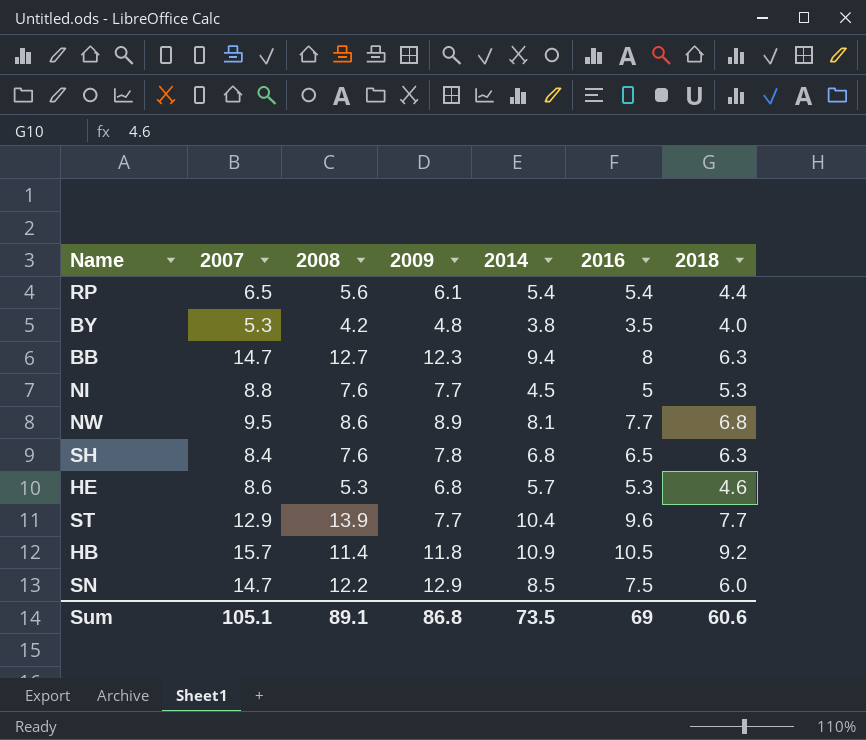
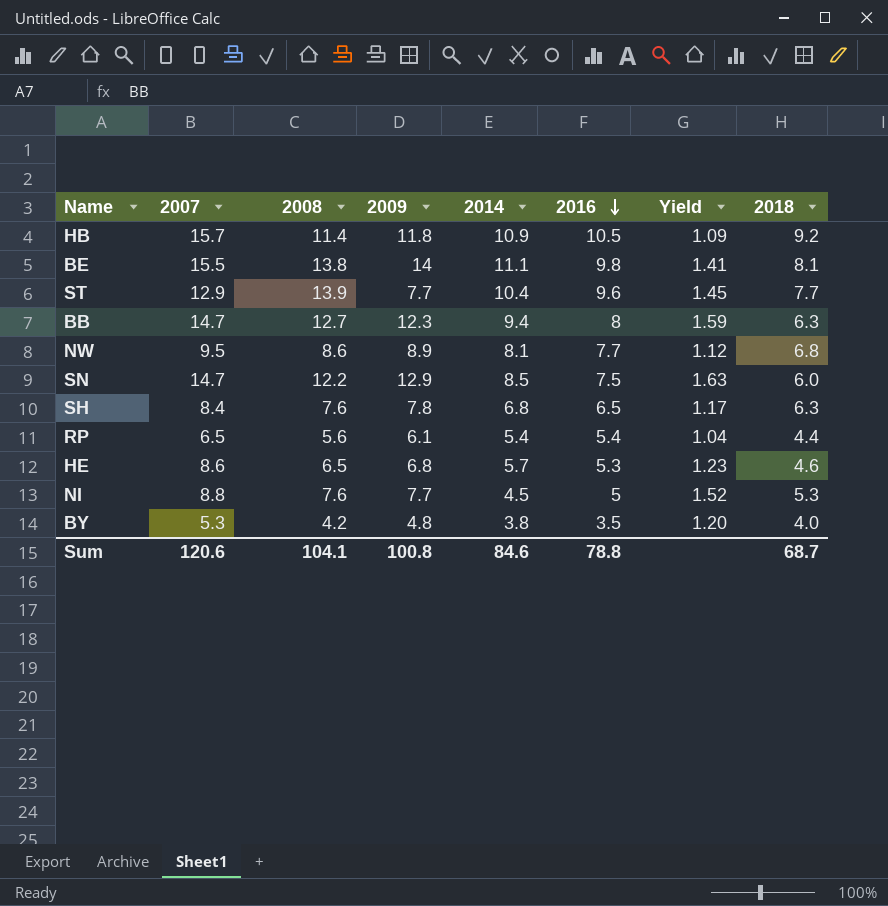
row order: none -> 2016 descending
column Yield | formula: none -> [2008] / [2016]
row BE: none -> 15.5 | 13.8 | 14 | 11.1 | 9.8 | 1.41 | 8.1
HE | 2008: 5.3 -> 6.5
Sum | 2007: 105.1 -> 120.6
Sum | 2008: 89.1 -> 104.1
Sum | 2009: 86.8 -> 100.8
Sum | 2014: 73.5 -> 84.6
Sum | 2016: 69 -> 78.8
Sum | 2018: 60.6 -> 68.7

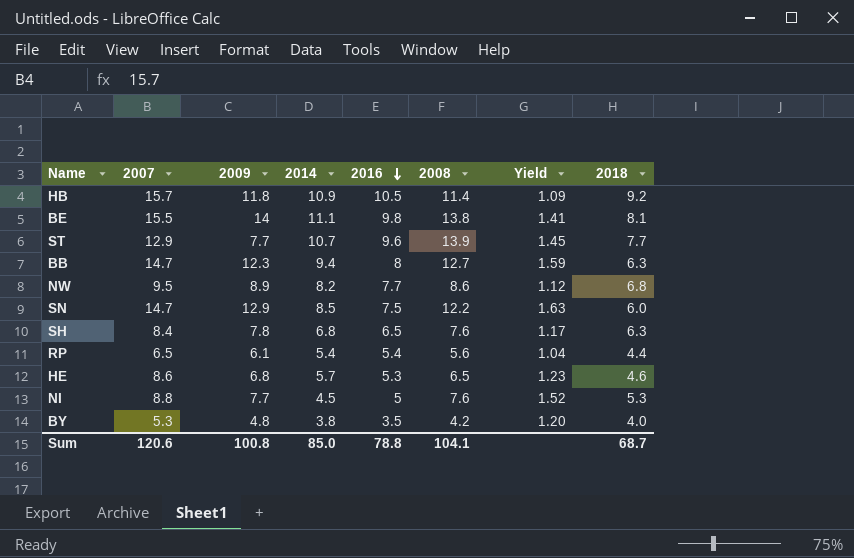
column 2008 | position: 3 -> 6
ST | 2014: 10.4 -> 10.7
NW | 2014: 8.1 -> 8.2
Sum | 2014: 84.6 -> 85.0

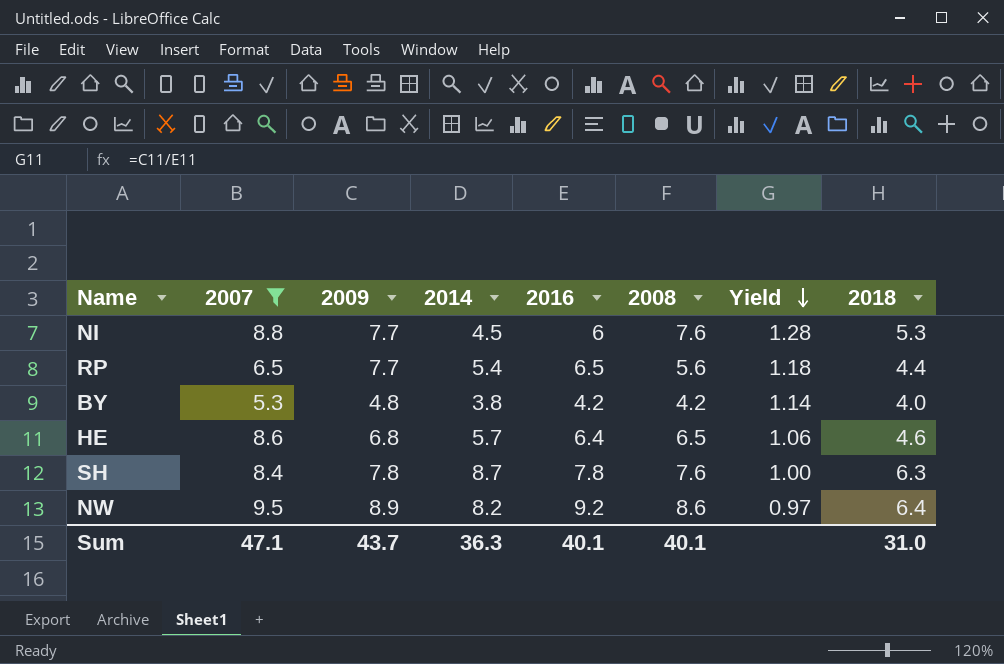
filter: none -> 2007 <= 9.5
row order: 2016 descending -> Yield descending
column Yield | formula: [2008] / [2016] -> [2009] / [2016]
NI | 2016: 5 -> 6
RP | 2009: 6.1 -> 7.7
RP | 2016: 5.4 -> 6.5
BY | 2016: 3.5 -> 4.2
HE | 2016: 5.3 -> 6.4
SH | 2014: 6.8 -> 8.7
SH | 2016: 6.5 -> 7.8
NW | 2016: 7.7 -> 9.2
NW | 2018: 6.8 -> 6.4
Sum | 2007: 120.6 -> 47.1
Sum | 2009: 100.8 -> 43.7
Sum | 2014: 85.0 -> 36.3
Sum | 2016: 78.8 -> 40.1
Sum | 2008: 104.1 -> 40.1
Sum | 2018: 68.7 -> 31.0

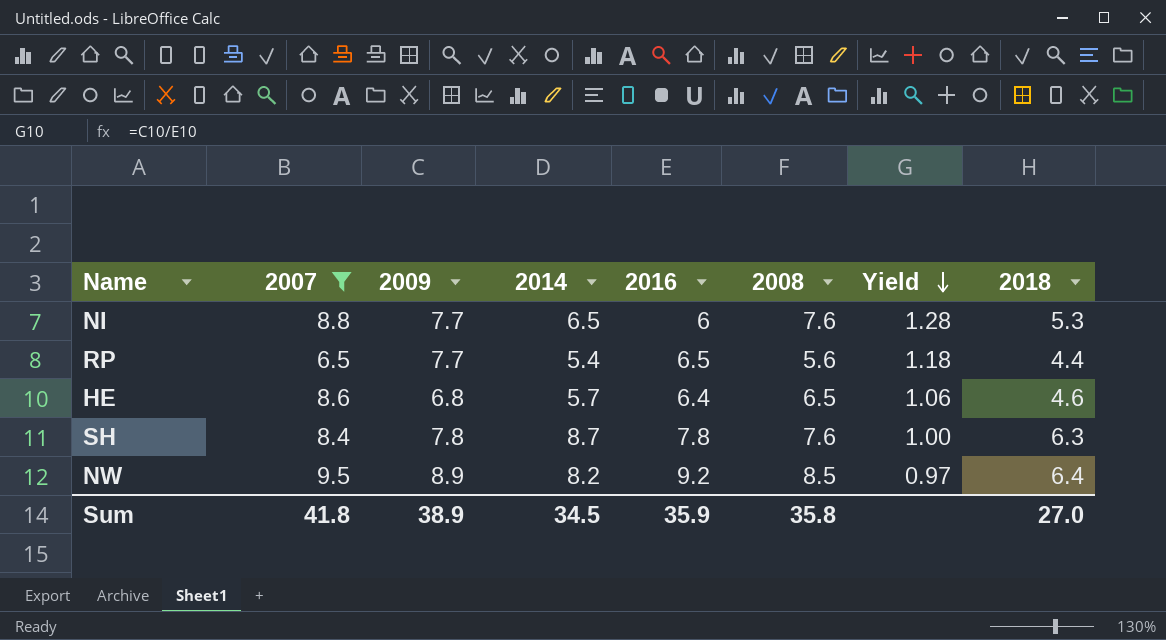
row BY: 5.3 | 4.8 | 3.8 | 4.2 | 4.2 | 1.14 | 4.0 -> none
NI | 2014: 4.5 -> 6.5
NW | 2008: 8.6 -> 8.5
Sum | 2007: 47.1 -> 41.8
Sum | 2009: 43.7 -> 38.9
Sum | 2014: 36.3 -> 34.5
Sum | 2016: 40.1 -> 35.9
Sum | 2008: 40.1 -> 35.8
Sum | 2018: 31.0 -> 27.0

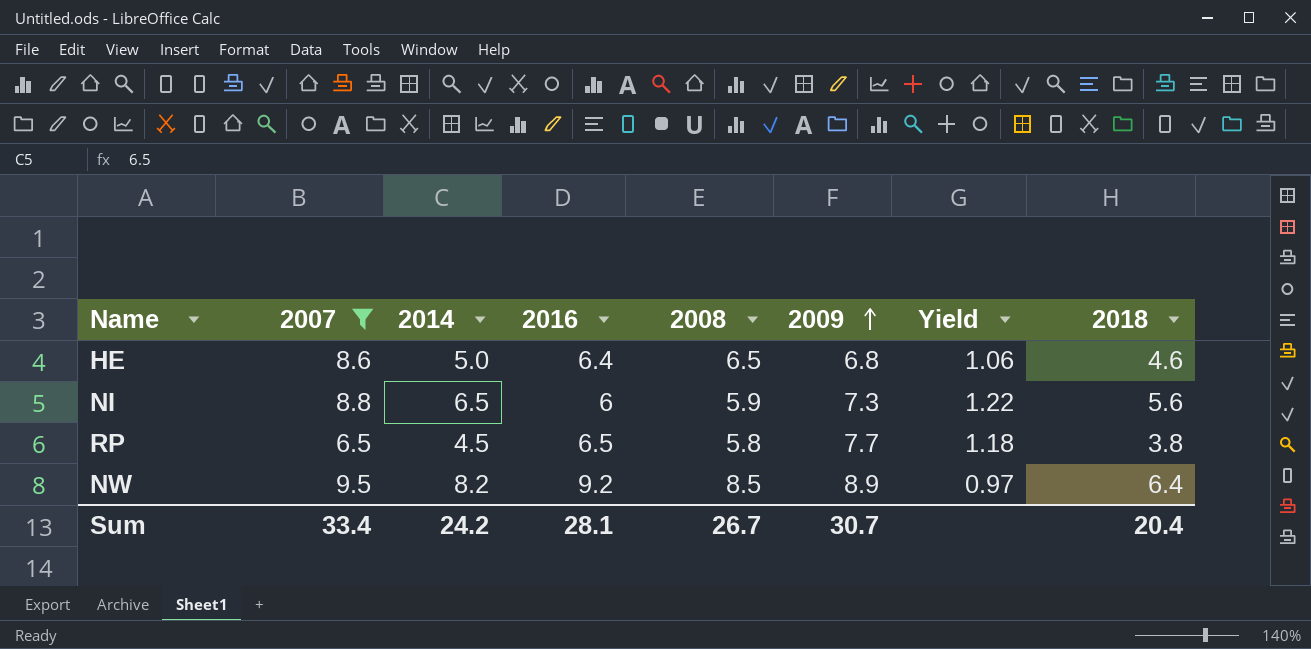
row order: Yield descending -> 2009 ascending
column 2009 | position: 3 -> 6
row SH: 8.4 | 7.8 | 8.7 | 7.8 | 7.6 | 1.00 | 6.3 -> none
HE | 2014: 5.7 -> 5.0
NI | 2008: 7.6 -> 5.9
NI | 2009: 7.7 -> 7.3
NI | Yield: 1.28 -> 1.22
NI | 2018: 5.3 -> 5.6
RP | 2014: 5.4 -> 4.5
RP | 2008: 5.6 -> 5.8
RP | 2018: 4.4 -> 3.8
Sum | 2007: 41.8 -> 33.4
Sum | 2014: 34.5 -> 24.2
Sum | 2016: 35.9 -> 28.1
Sum | 2008: 35.8 -> 26.7
Sum | 2009: 38.9 -> 30.7
Sum | 2018: 27.0 -> 20.4

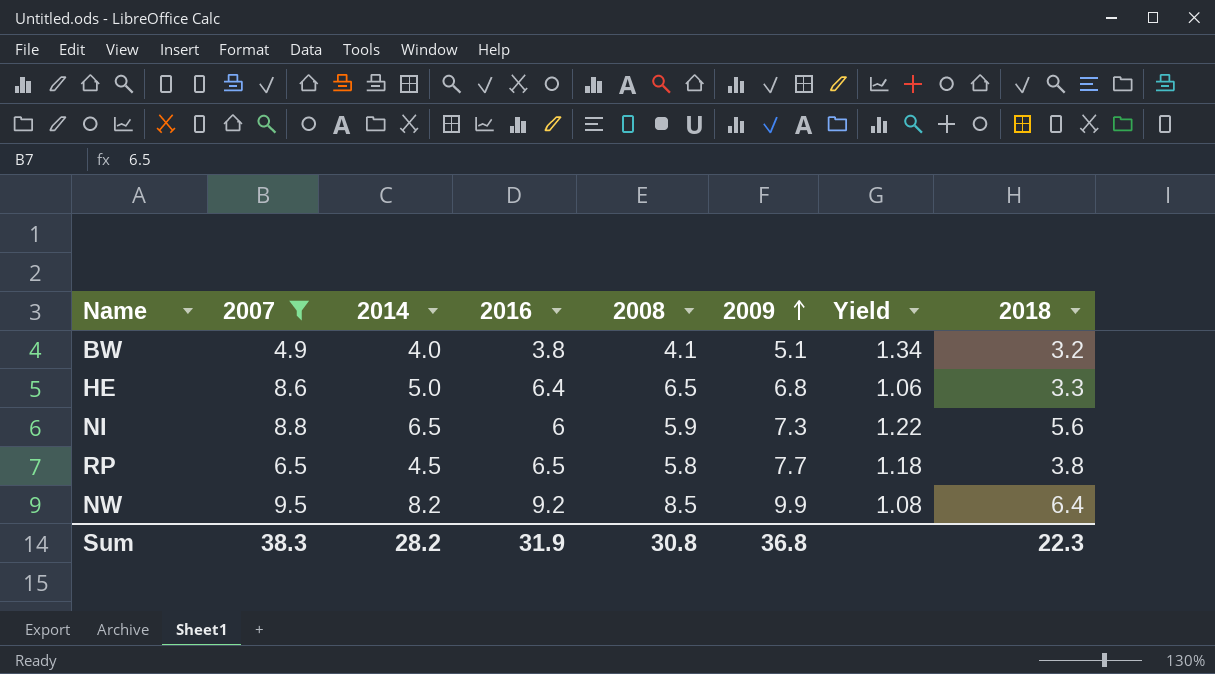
row BW: none -> 4.9 | 4.0 | 3.8 | 4.1 | 5.1 | 1.34 | 3.2
HE | 2018: 4.6 -> 3.3
NW | 2009: 8.9 -> 9.9
NW | Yield: 0.97 -> 1.08
Sum | 2007: 33.4 -> 38.3
Sum | 2014: 24.2 -> 28.2
Sum | 2016: 28.1 -> 31.9
Sum | 2008: 26.7 -> 30.8
Sum | 2009: 30.7 -> 36.8
Sum | 2018: 20.4 -> 22.3

